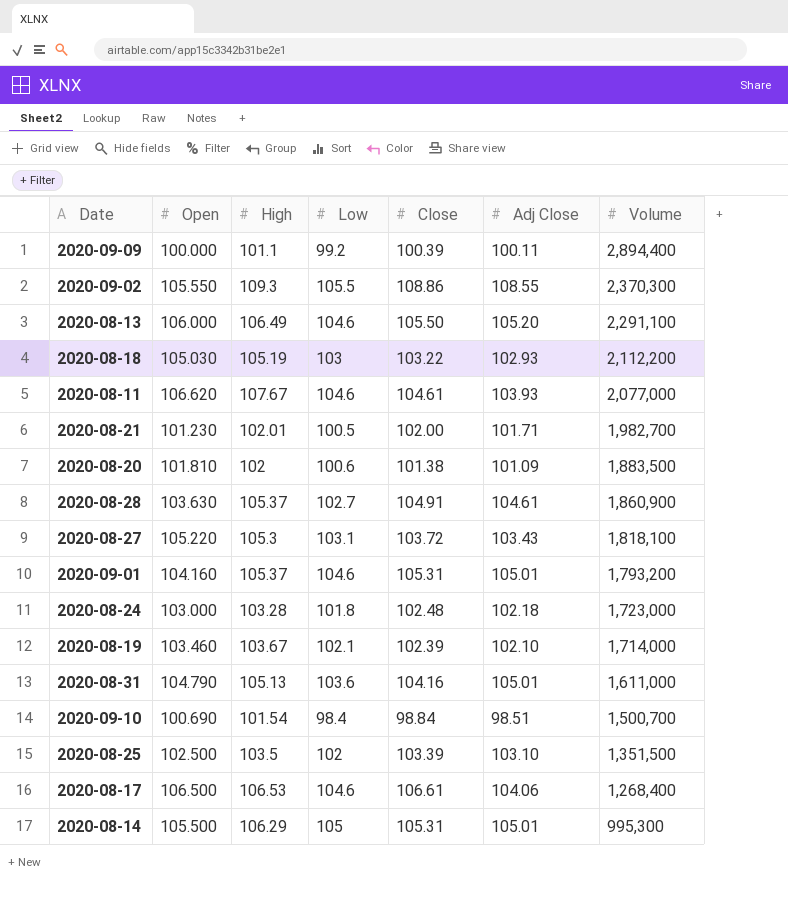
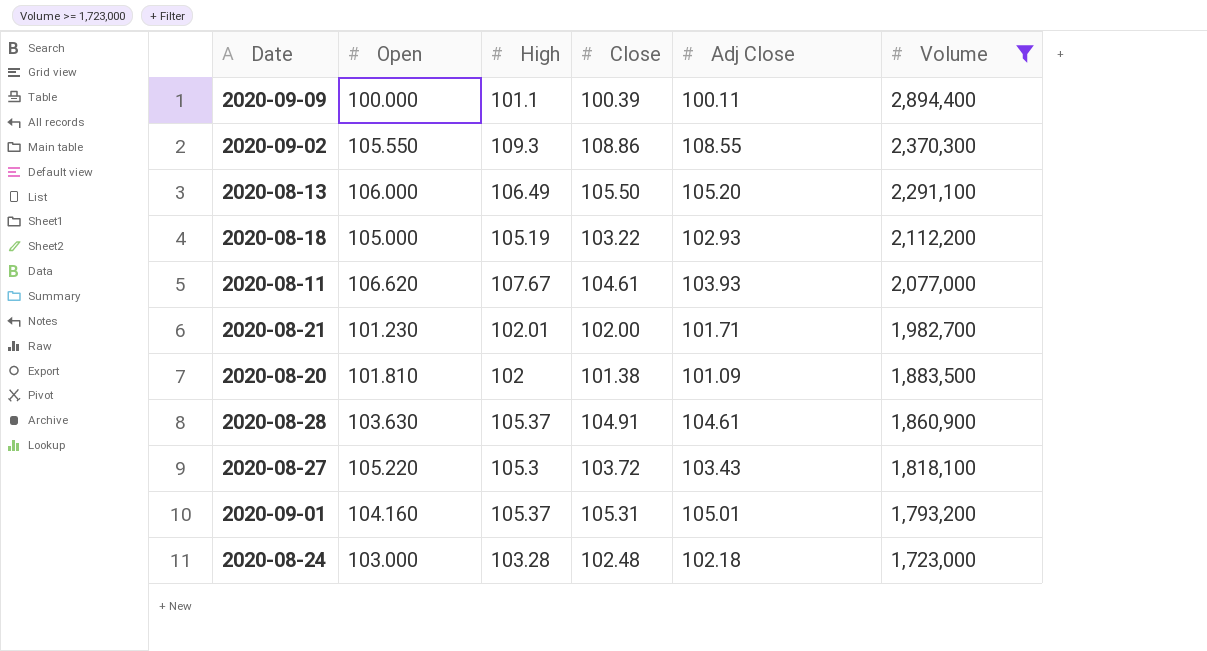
filter: none -> Volume >= 1,723,000
column Low | position: 4 -> none
2020-08-18 | Open: 105.030 -> 105.000

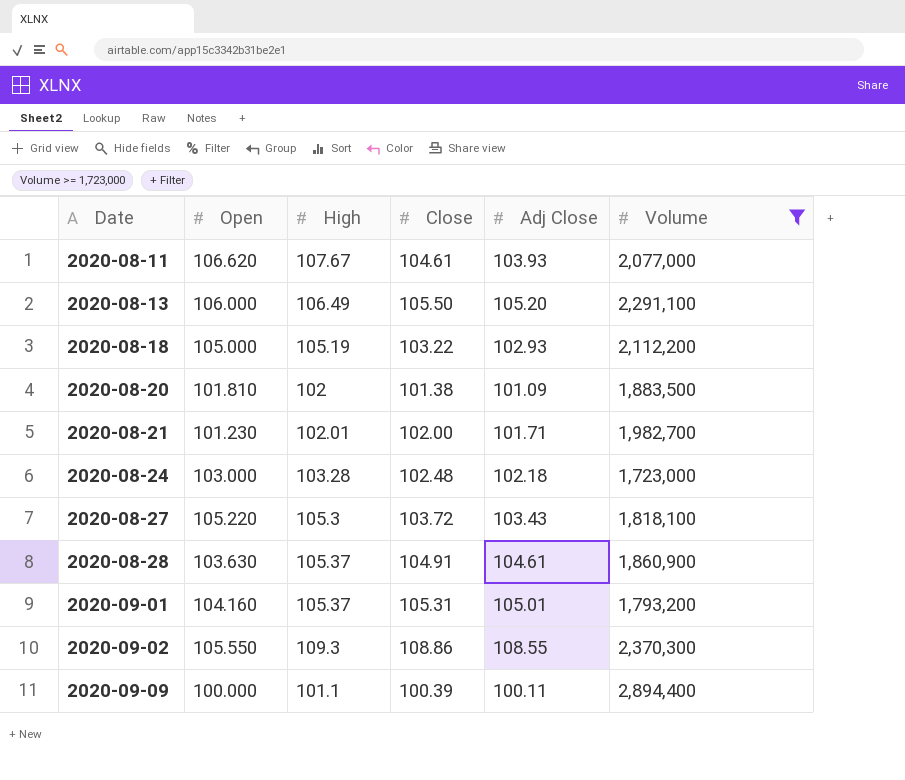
row order: Volume descending -> Date ascending

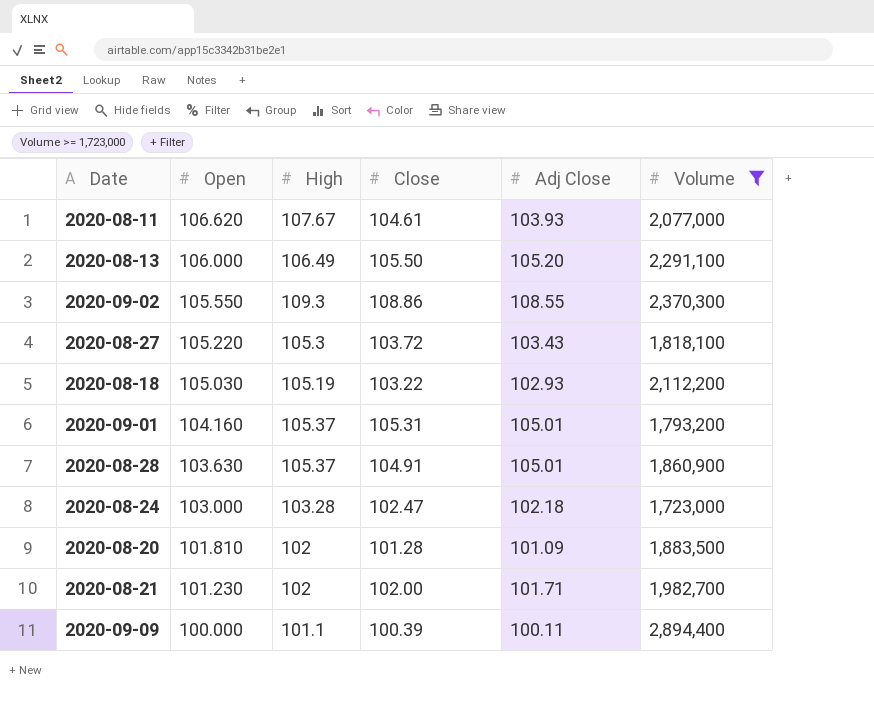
row order: Date ascending -> Open descending
2020-08-18 | Open: 105.000 -> 105.030
2020-08-28 | Adj Close: 104.61 -> 105.01
2020-08-24 | Close: 102.48 -> 102.47
2020-08-20 | Close: 101.38 -> 101.28
2020-08-21 | High: 102.01 -> 102

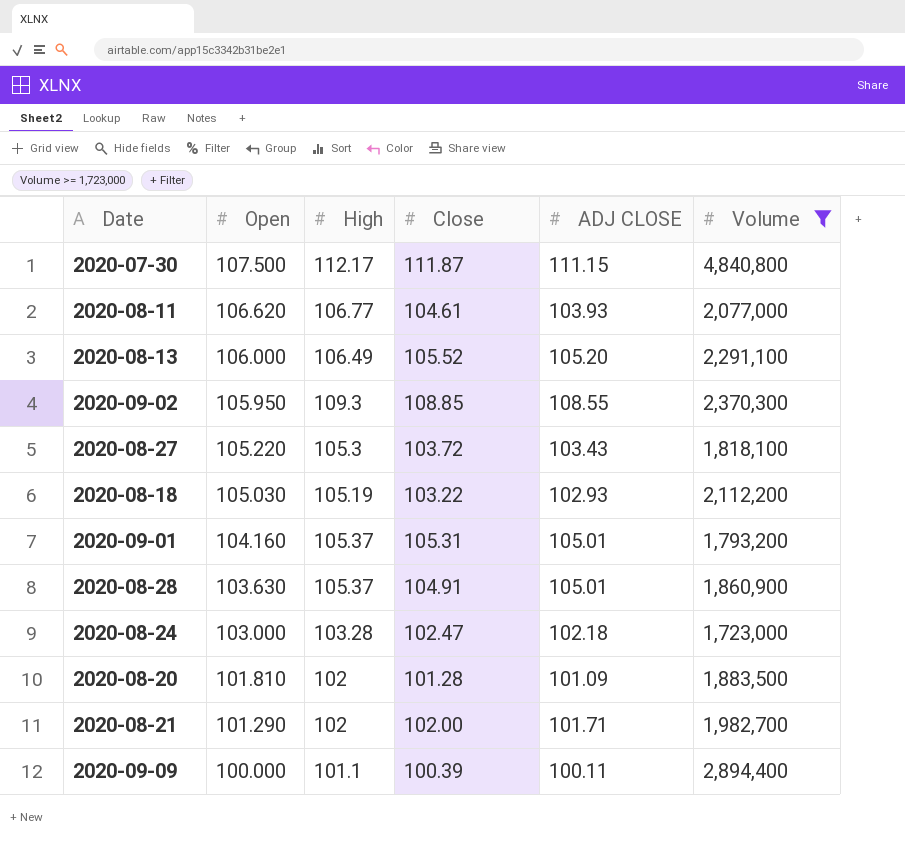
column name: Adj Close -> ADJ CLOSE
row 2020-07-30: none -> 107.500 | 112.17 | 111.87 | 111.15 | 4,840,800
2020-08-11 | High: 107.67 -> 106.77
2020-08-13 | Close: 105.50 -> 105.52
2020-09-02 | Open: 105.550 -> 105.950
2020-09-02 | Close: 108.86 -> 108.85
2020-08-21 | Open: 101.230 -> 101.290

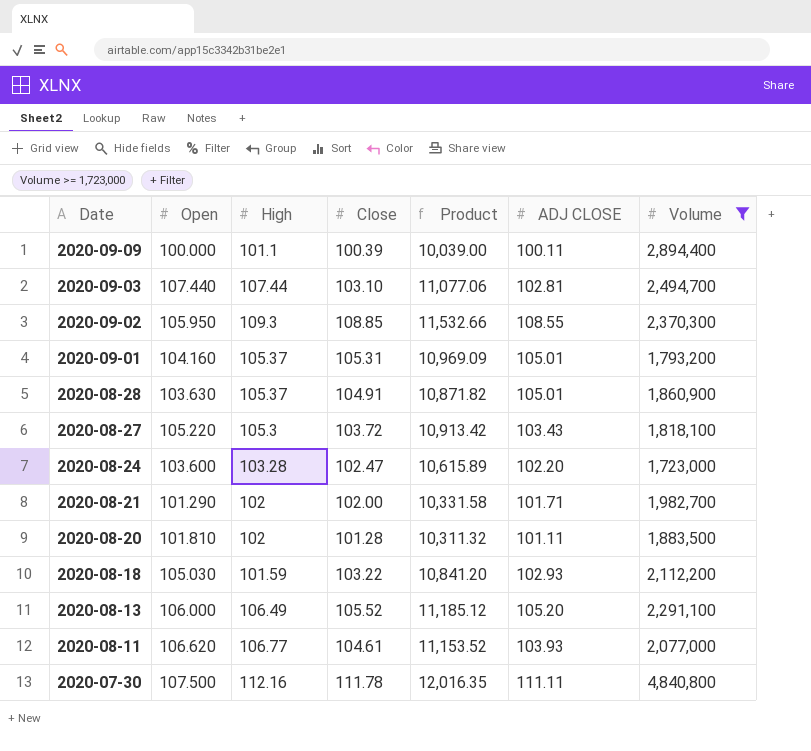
row order: Open descending -> Date descending
column Product | formula: none -> [Open] * [Close]
row 2020-09-03: none -> 107.440 | 107.44 | 103.10 | 11,077.06 | 102.81 | 2,494,700
2020-08-24 | Open: 103.000 -> 103.600
2020-08-24 | ADJ CLOSE: 102.18 -> 102.20
2020-08-20 | ADJ CLOSE: 101.09 -> 101.11
2020-08-18 | High: 105.19 -> 101.59
2020-07-30 | High: 112.17 -> 112.16
2020-07-30 | Close: 111.87 -> 111.78
2020-07-30 | ADJ CLOSE: 111.15 -> 111.11

